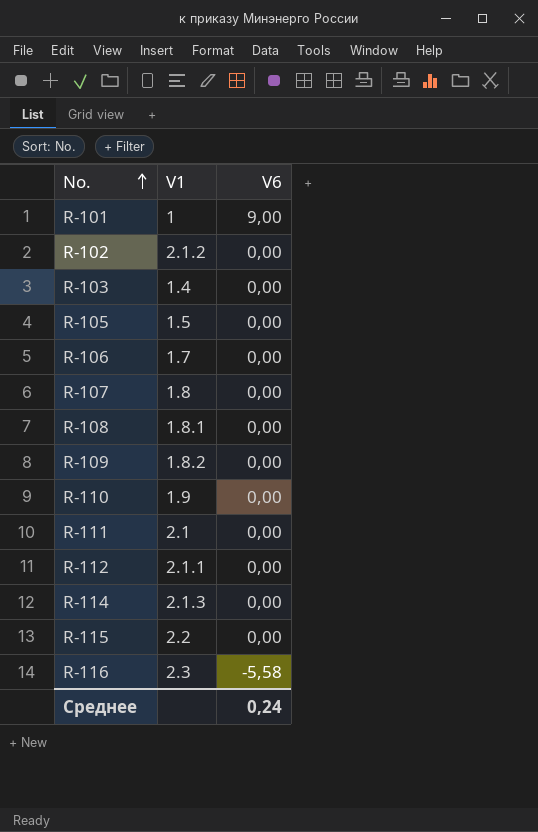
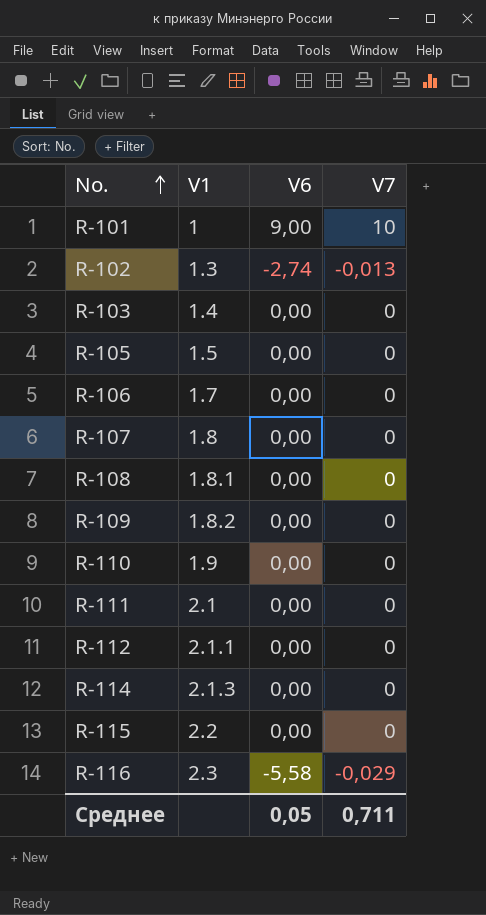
column V7 | position: none -> 4
R-102 | V1: 2.1.2 -> 1.3
R-102 | V6: 0,00 -> -2,74
Среднее | V6: 0,24 -> 0,05

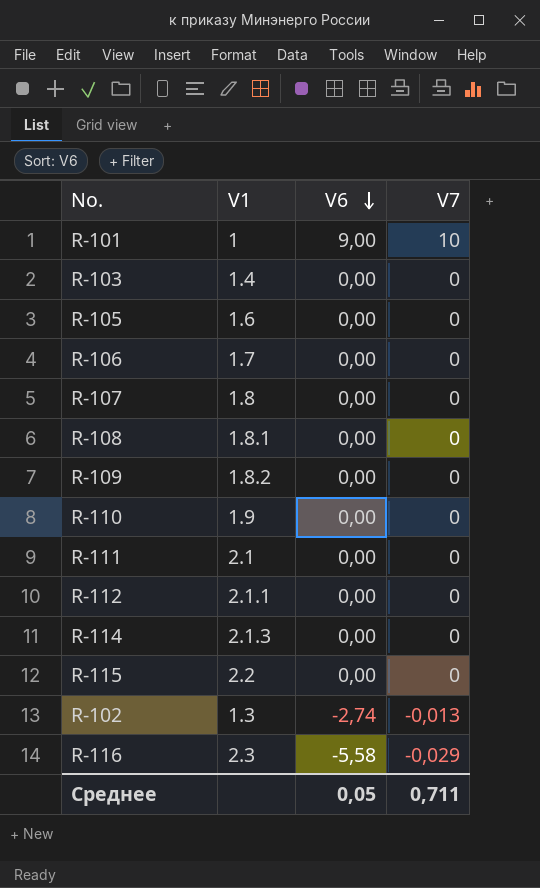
row order: No. ascending -> V6 descending
R-105 | V1: 1.5 -> 1.6

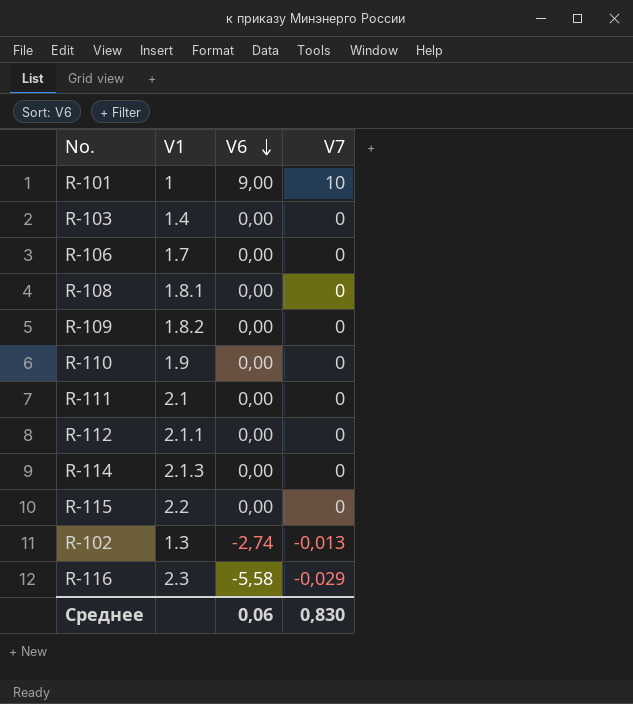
row R-105: 1.6 | 0,00 | 0 -> none
row R-107: 1.8 | 0,00 | 0 -> none
Среднее | V6: 0,05 -> 0,06
Среднее | V7: 0,711 -> 0,830

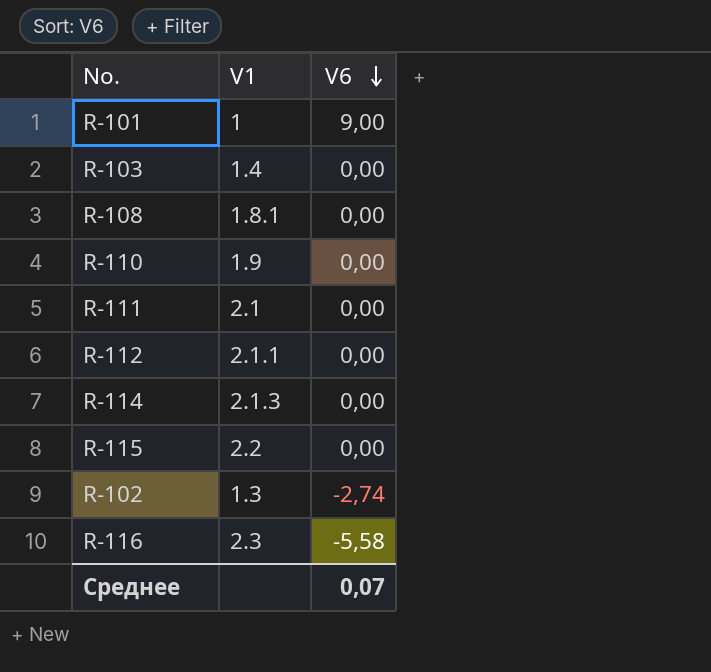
column V7 | position: 4 -> none
row R-106: 1.7 | 0,00 | 0 -> none
row R-109: 1.8.2 | 0,00 | 0 -> none
Среднее | V6: 0,06 -> 0,07

